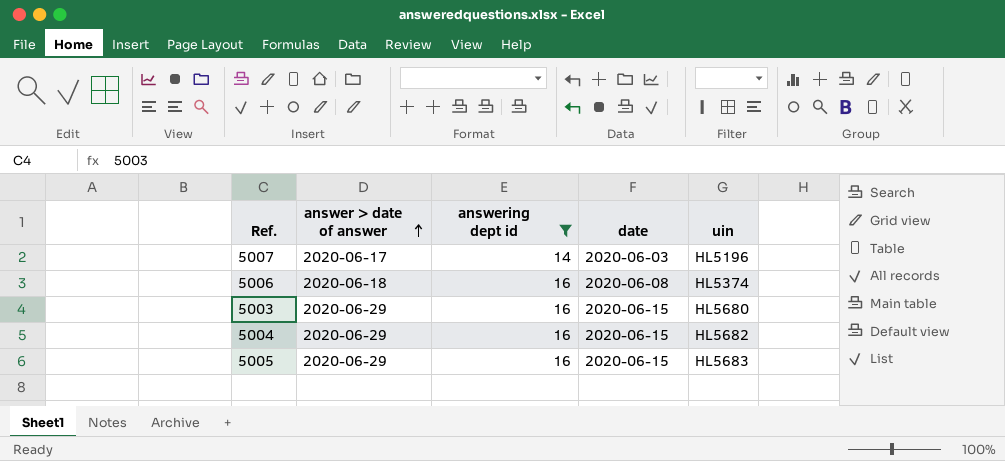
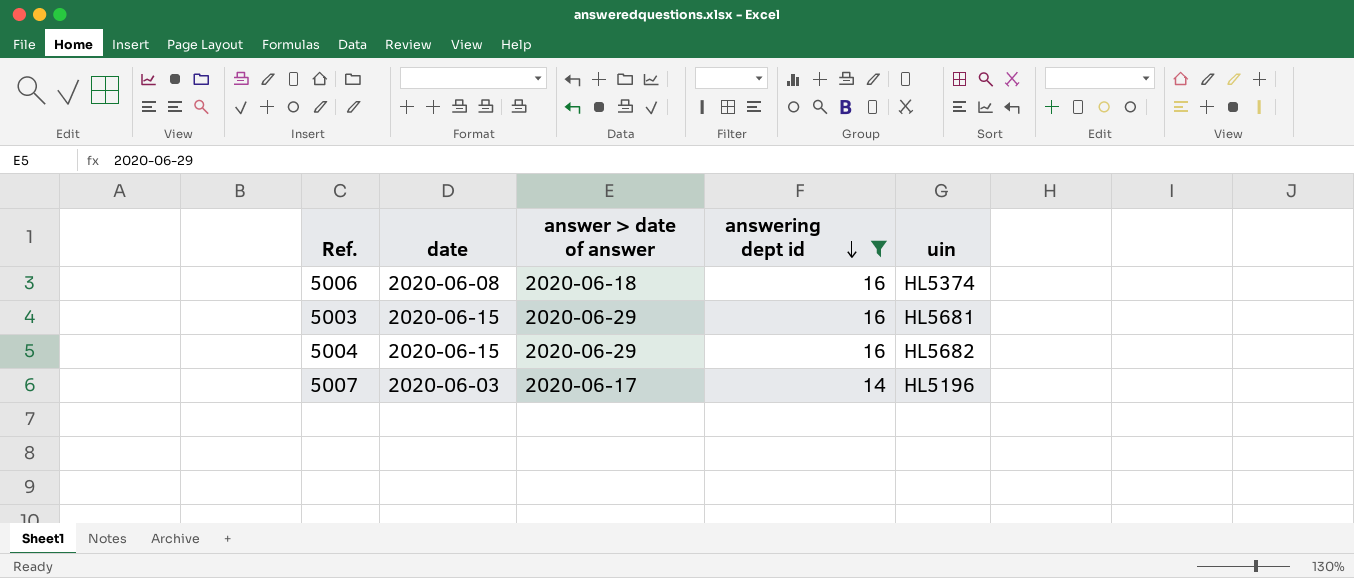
row order: answer > date of answer ascending -> answering dept id descending
column date | position: 4 -> 2
row 5005: 2020-06-29 | 16 | 2020-06-15 | HL5683 -> none
5003 | uin: HL5680 -> HL5681

